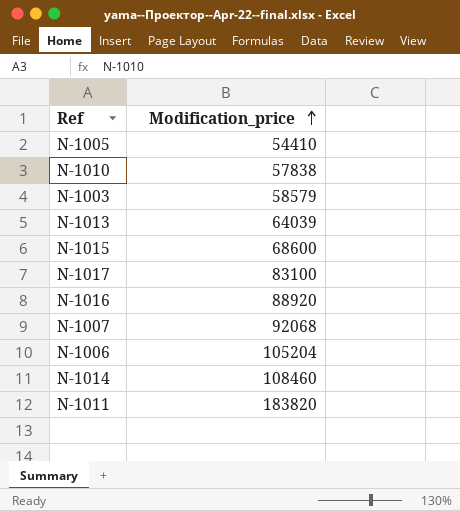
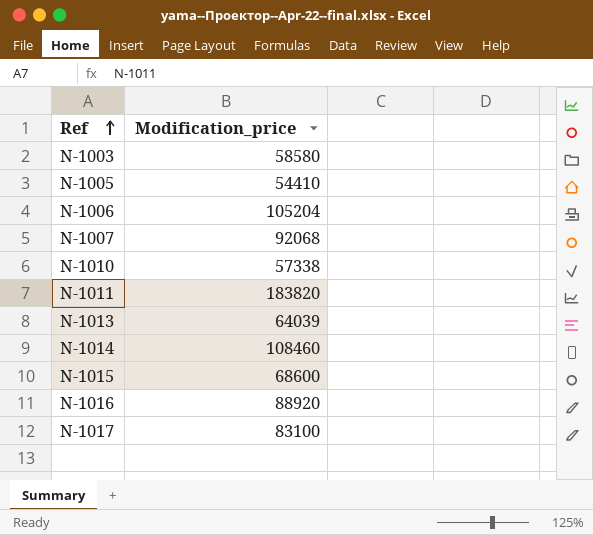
row order: Modification_price ascending -> Ref ascending
N-1003 | Modification_price: 58579 -> 58580
N-1010 | Modification_price: 57838 -> 57338

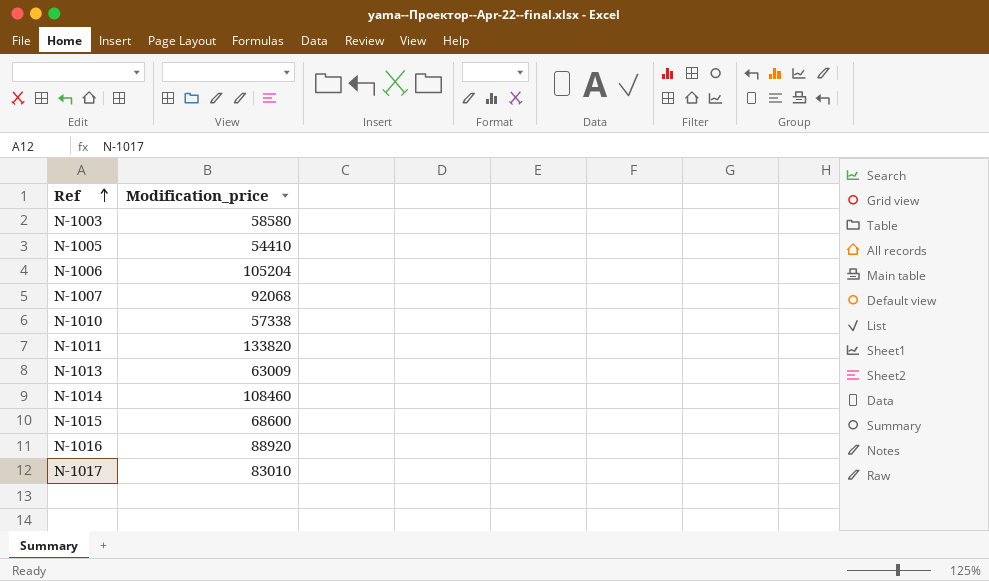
N-1011 | Modification_price: 183820 -> 133820
N-1013 | Modification_price: 64039 -> 63009
N-1017 | Modification_price: 83100 -> 83010

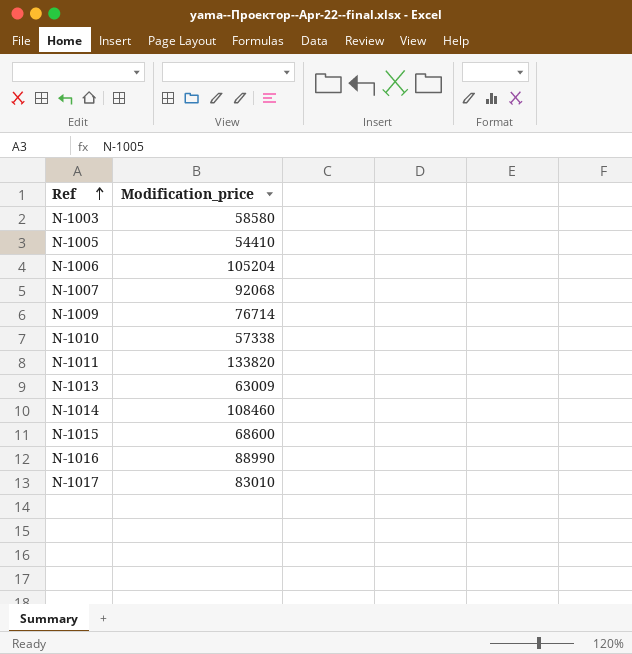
row N-1009: none -> 76714
N-1016 | Modification_price: 88920 -> 88990

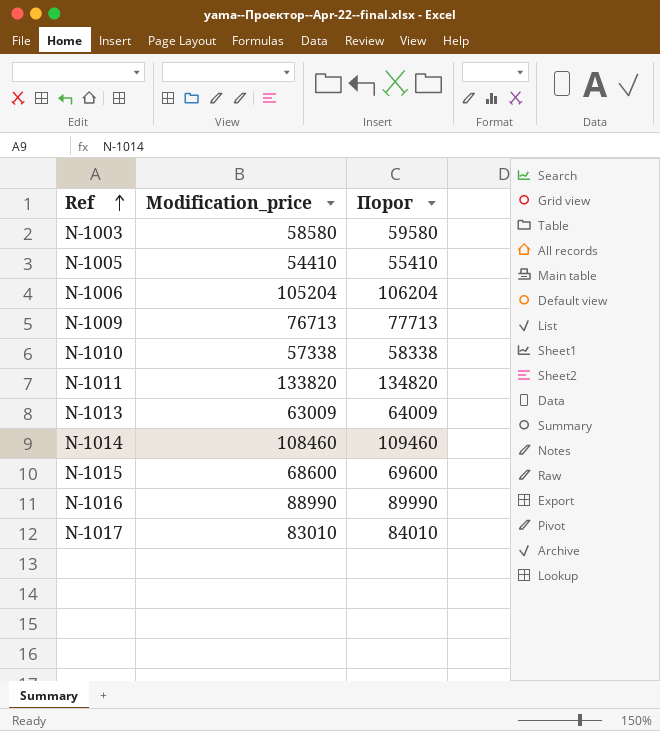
column Порог | formula: none -> [Modification_price] + 1000
row N-1007: 92068 -> none
N-1009 | Modification_price: 76714 -> 76713

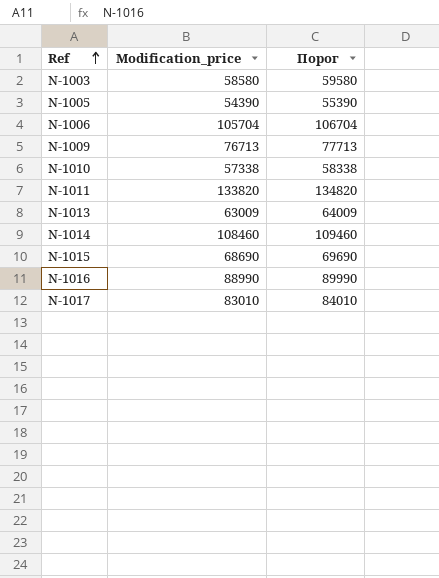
N-1005 | Modification_price: 54410 -> 54390
N-1005 | Порог: 55410 -> 55390
N-1006 | Modification_price: 105204 -> 105704
N-1006 | Порог: 106204 -> 106704
N-1015 | Modification_price: 68600 -> 68690
N-1015 | Порог: 69600 -> 69690

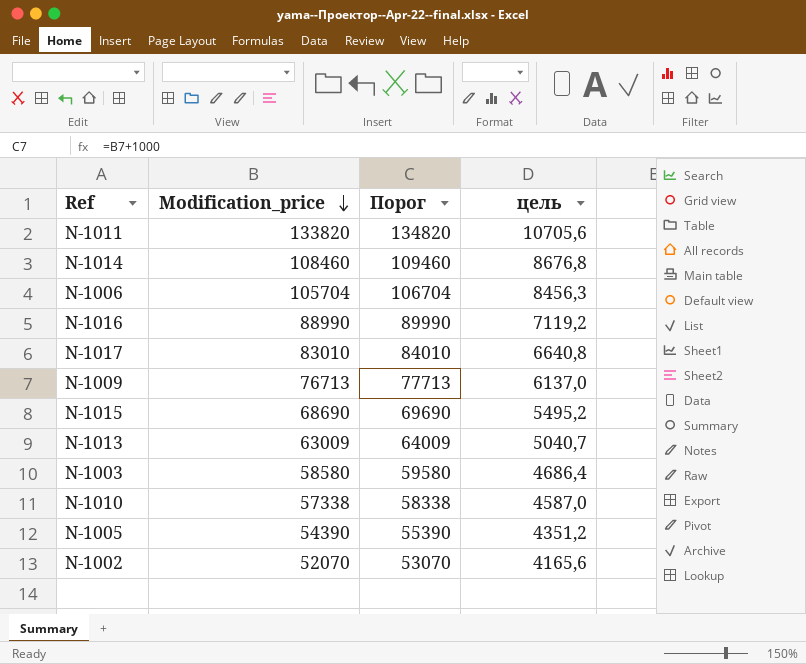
row order: Ref ascending -> Modification_price descending
column цель | formula: none -> [Modification_price] * 0,08
row N-1002: none -> 52070 | 53070 | 4165,6

